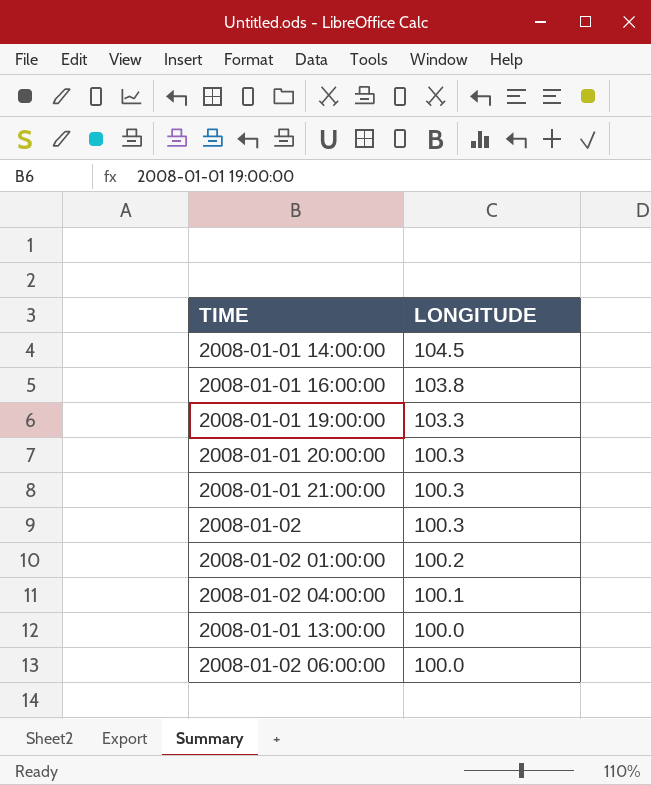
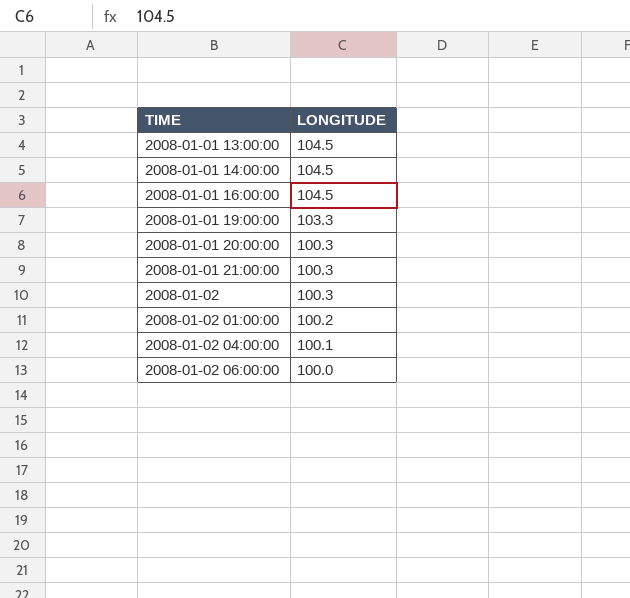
row order: LONGITUDE descending -> TIME ascending
2008-01-01 13:00:00 | LONGITUDE: 100.0 -> 104.5
2008-01-01 16:00:00 | LONGITUDE: 103.8 -> 104.5

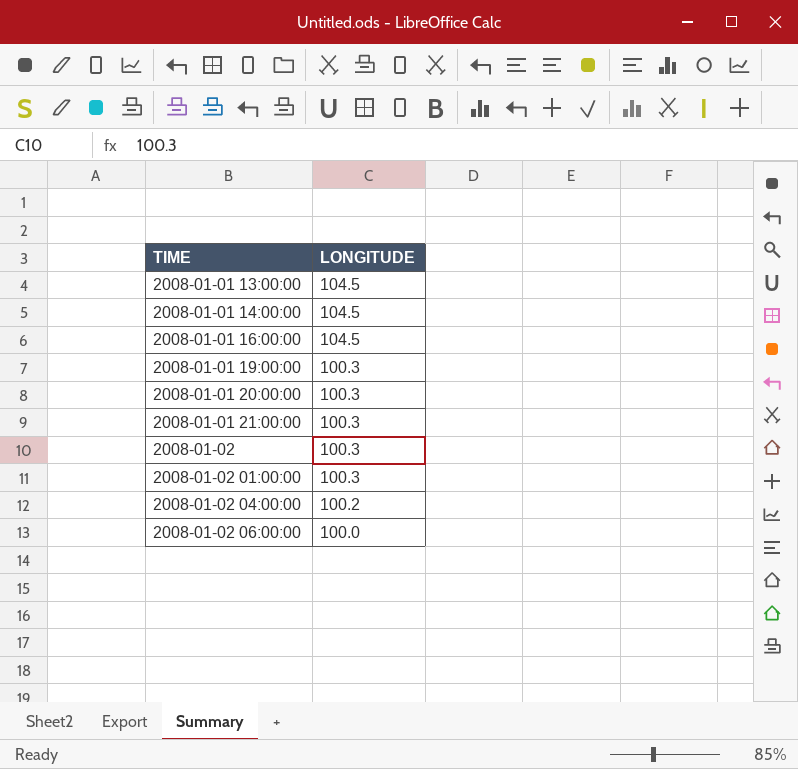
2008-01-01 19:00:00 | LONGITUDE: 103.3 -> 100.3
2008-01-02 01:00:00 | LONGITUDE: 100.2 -> 100.3
2008-01-02 04:00:00 | LONGITUDE: 100.1 -> 100.2

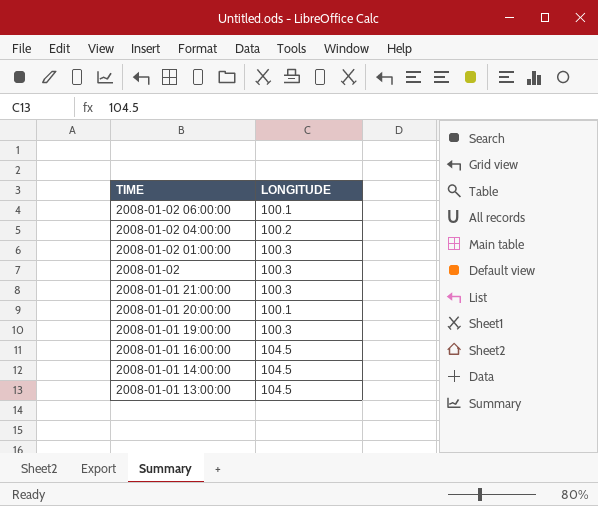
row order: TIME ascending -> TIME descending
2008-01-02 06:00:00 | LONGITUDE: 100.0 -> 100.1
2008-01-01 20:00:00 | LONGITUDE: 100.3 -> 100.1

